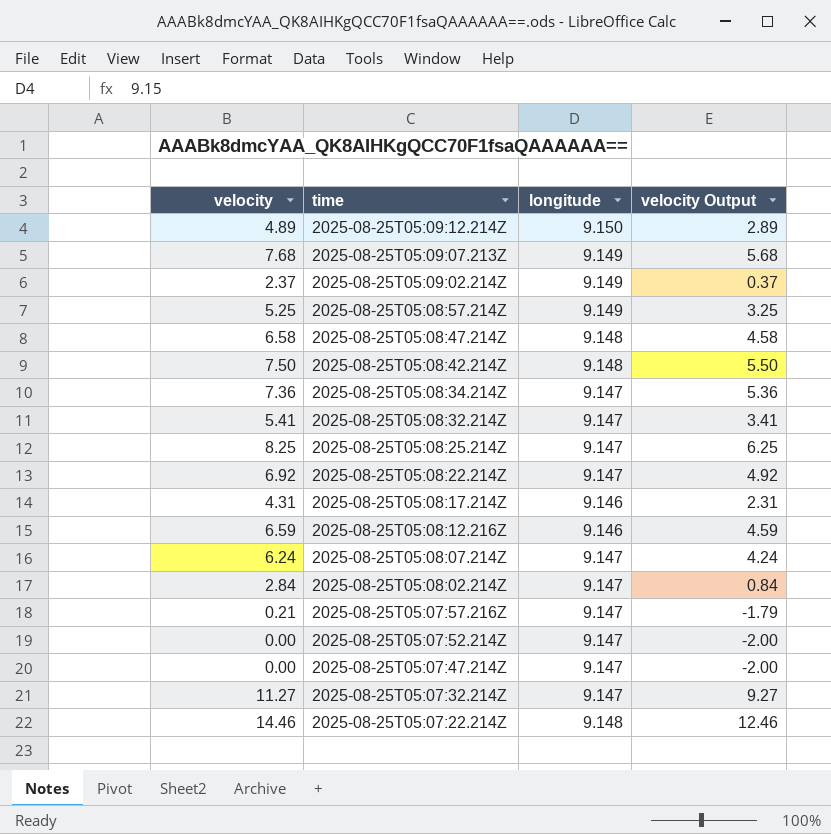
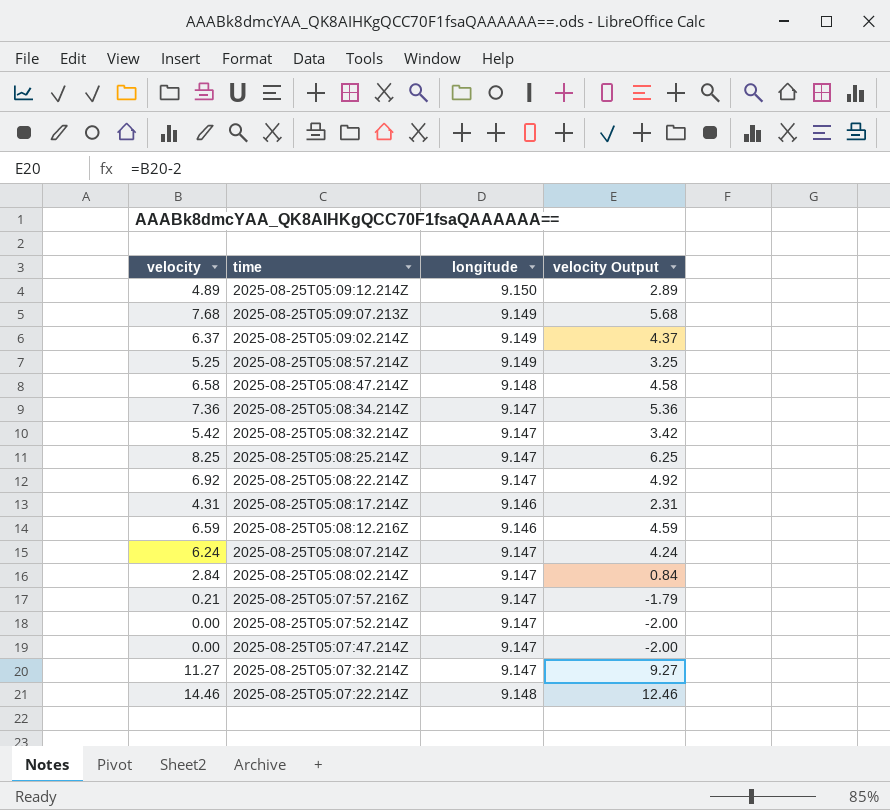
row 2025-08-25T05:08:42.214Z: 7.50 | 9.148 | 5.50 -> none
2025-08-25T05:09:02.214Z | velocity: 2.37 -> 6.37
2025-08-25T05:09:02.214Z | velocity Output: 0.37 -> 4.37
2025-08-25T05:08:32.214Z | velocity: 5.41 -> 5.42
2025-08-25T05:08:32.214Z | velocity Output: 3.41 -> 3.42

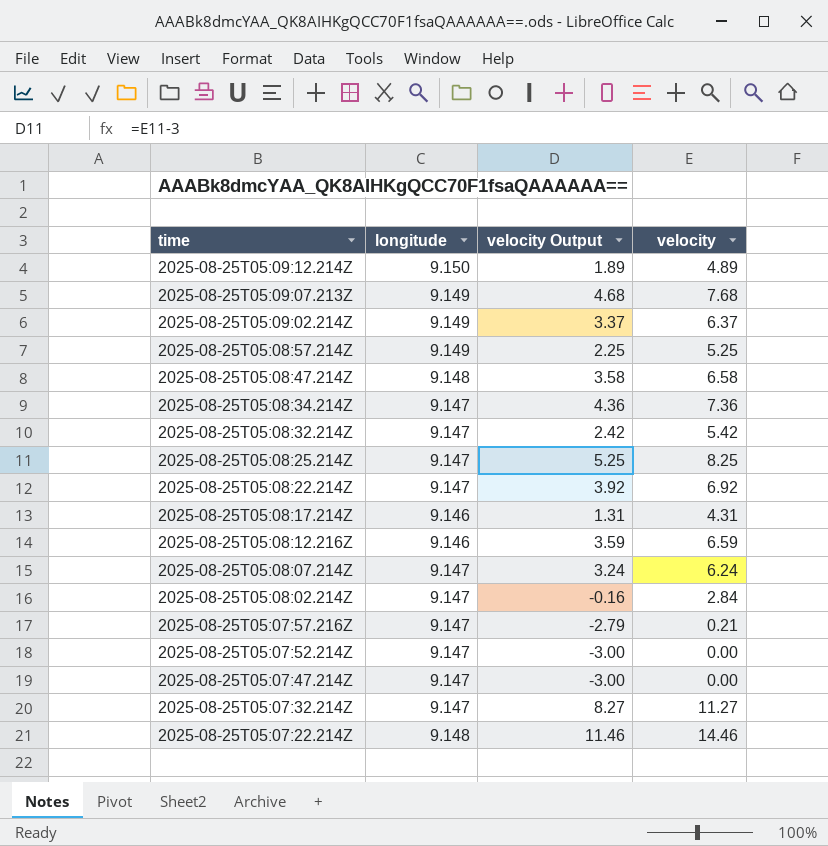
column velocity Output | formula: [velocity] - 2 -> [velocity] - 3
column velocity | position: 1 -> 4

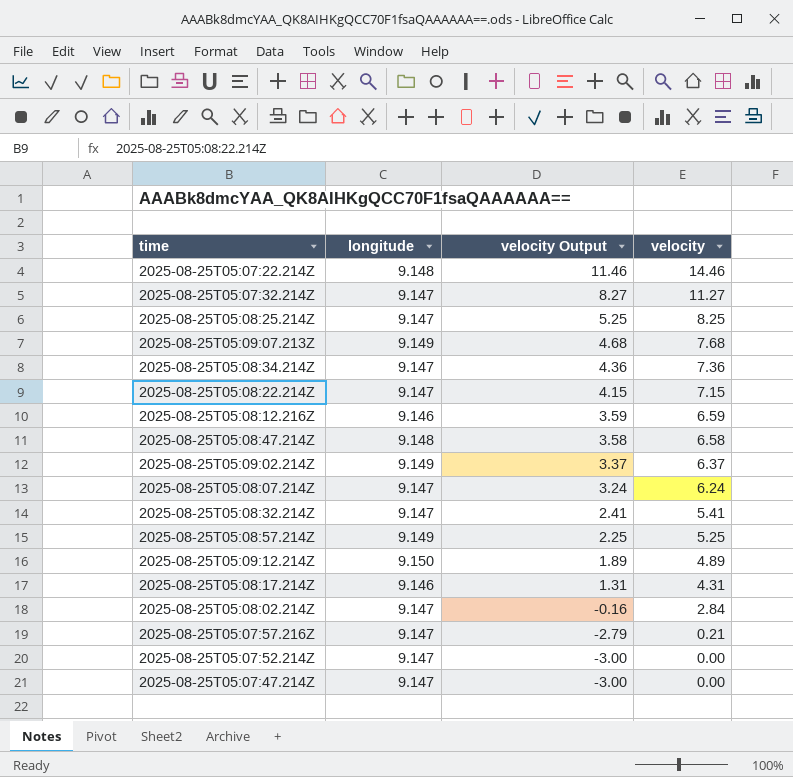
row order: time descending -> velocity Output descending
2025-08-25T05:08:22.214Z | velocity Output: 3.92 -> 4.15
2025-08-25T05:08:22.214Z | velocity: 6.92 -> 7.15
2025-08-25T05:08:32.214Z | velocity Output: 2.42 -> 2.41
2025-08-25T05:08:32.214Z | velocity: 5.42 -> 5.41

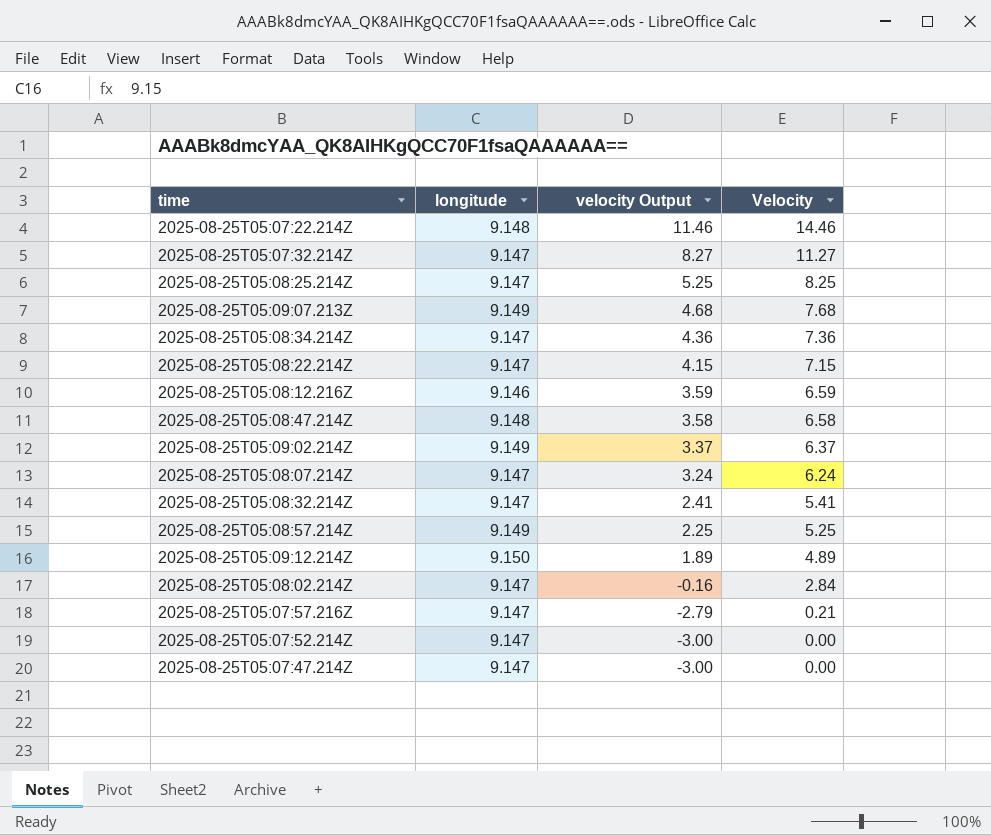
column name: velocity -> Velocity
row 2025-08-25T05:08:17.214Z: 9.146 | 1.31 | 4.31 -> none

